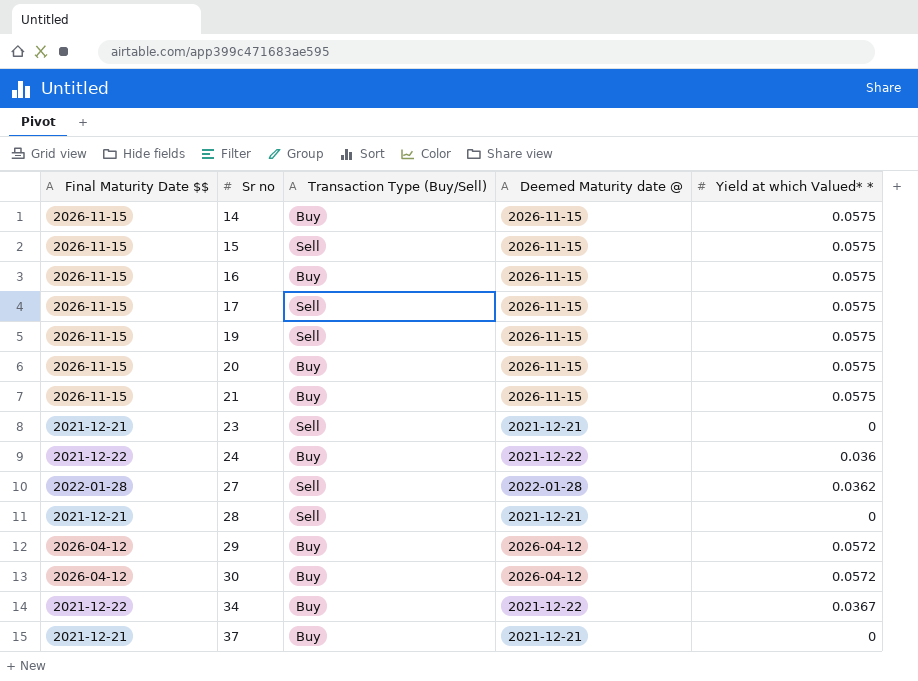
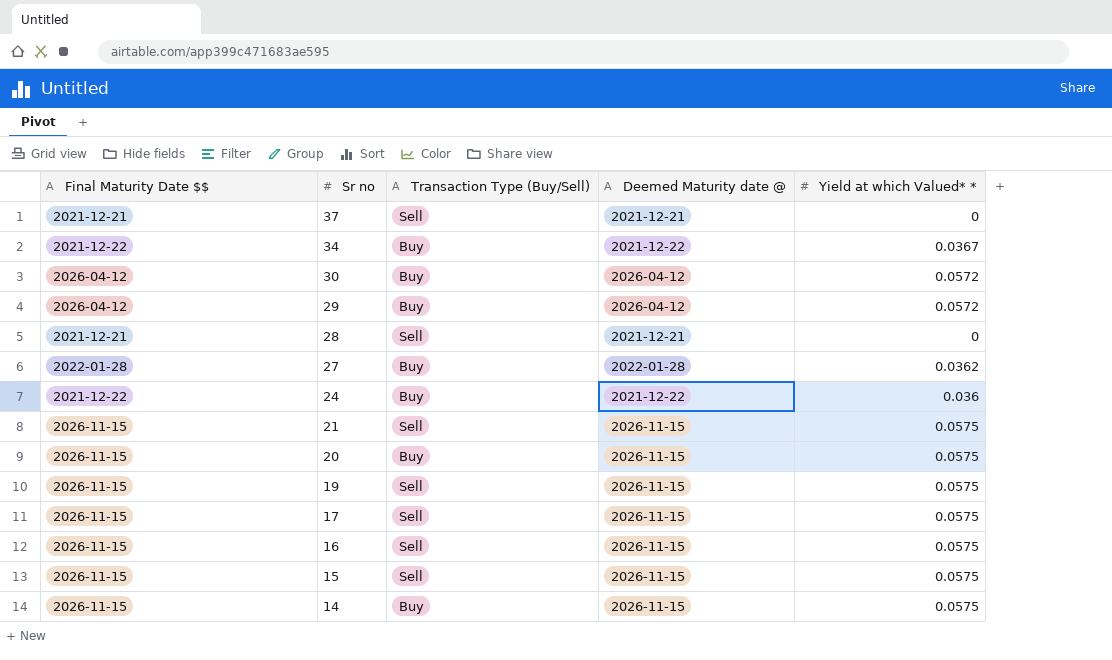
row order: Sr no ascending -> Sr no descending
row 23: 2021-12-21 | Sell | 2021-12-21 | 0 -> none
37 | Transaction Type (Buy/Sell): Buy -> Sell
27 | Transaction Type (Buy/Sell): Sell -> Buy
21 | Transaction Type (Buy/Sell): Buy -> Sell
16 | Transaction Type (Buy/Sell): Buy -> Sell

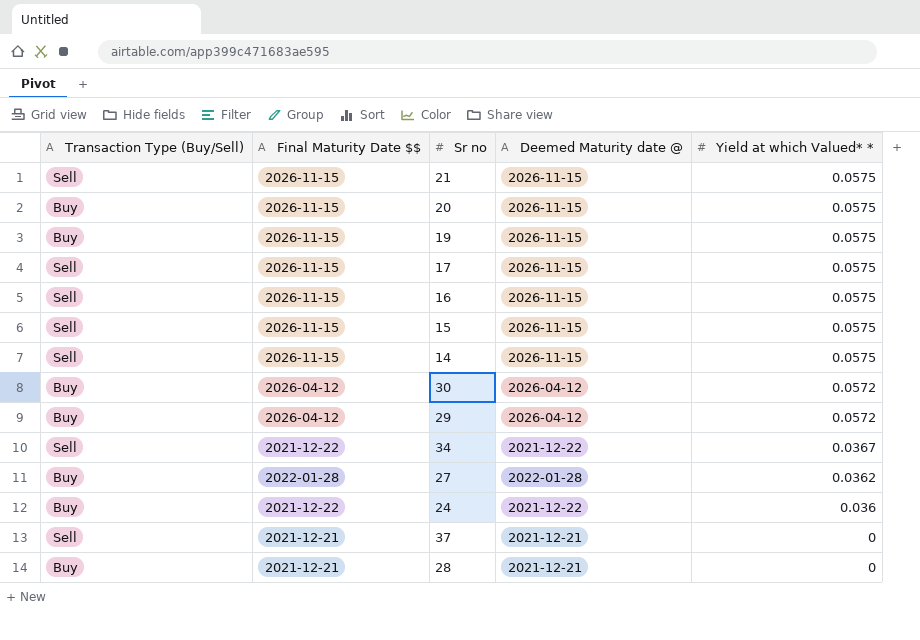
row order: Sr no descending -> Yield at which Valued* * descending
column Transaction Type (Buy/Sell) | position: 3 -> 1
19 | Transaction Type (Buy/Sell): Sell -> Buy
14 | Transaction Type (Buy/Sell): Buy -> Sell
34 | Transaction Type (Buy/Sell): Buy -> Sell
28 | Transaction Type (Buy/Sell): Sell -> Buy

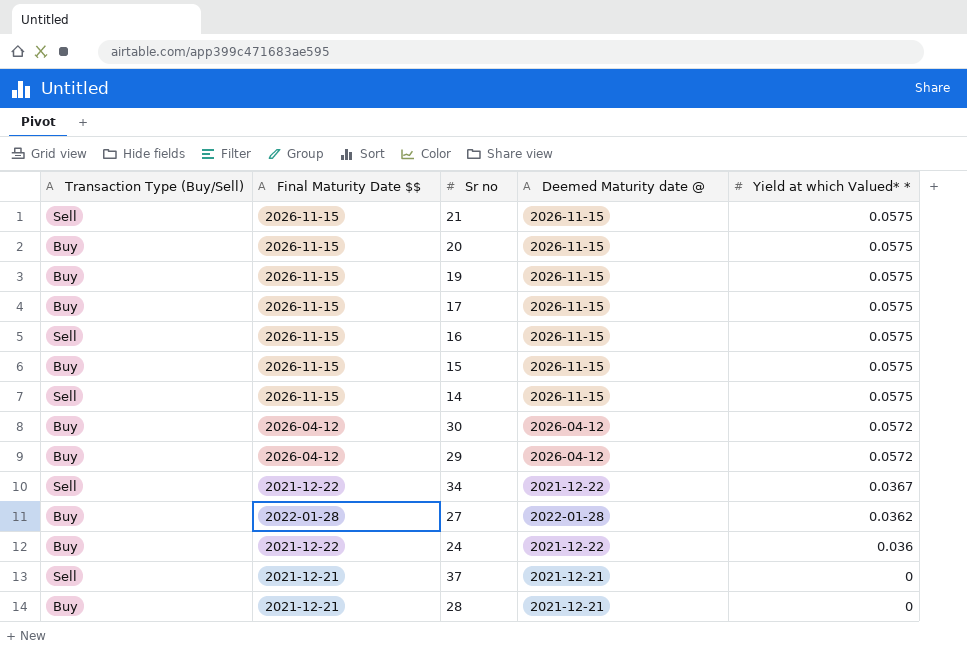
17 | Transaction Type (Buy/Sell): Sell -> Buy
15 | Transaction Type (Buy/Sell): Sell -> Buy

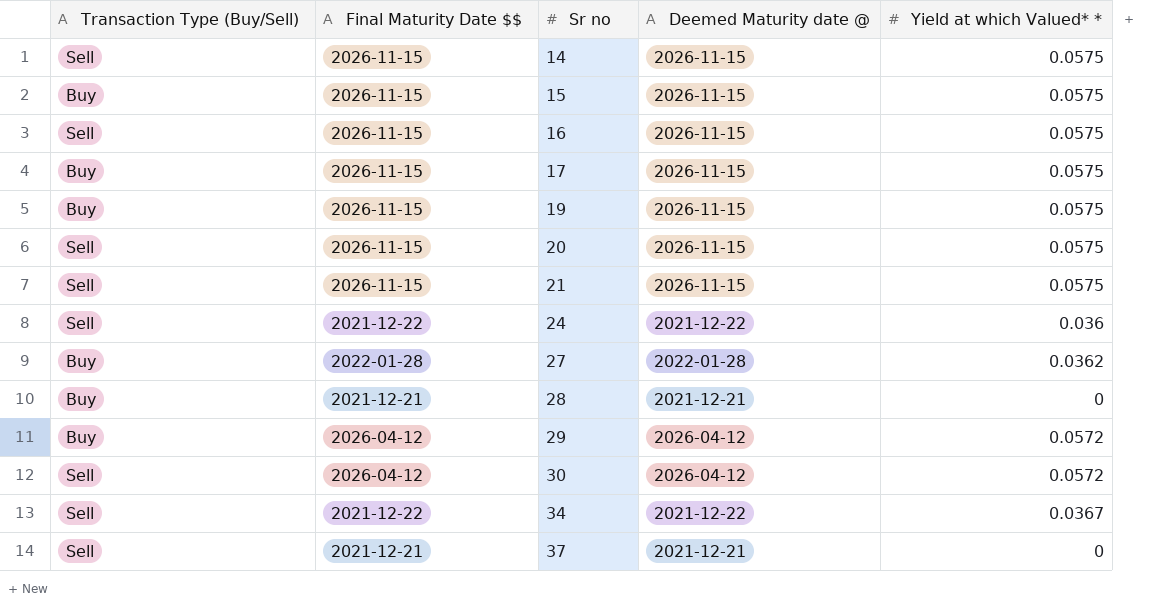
row order: Yield at which Valued* * descending -> Sr no ascending
20 | Transaction Type (Buy/Sell): Buy -> Sell
24 | Transaction Type (Buy/Sell): Buy -> Sell
30 | Transaction Type (Buy/Sell): Buy -> Sell

